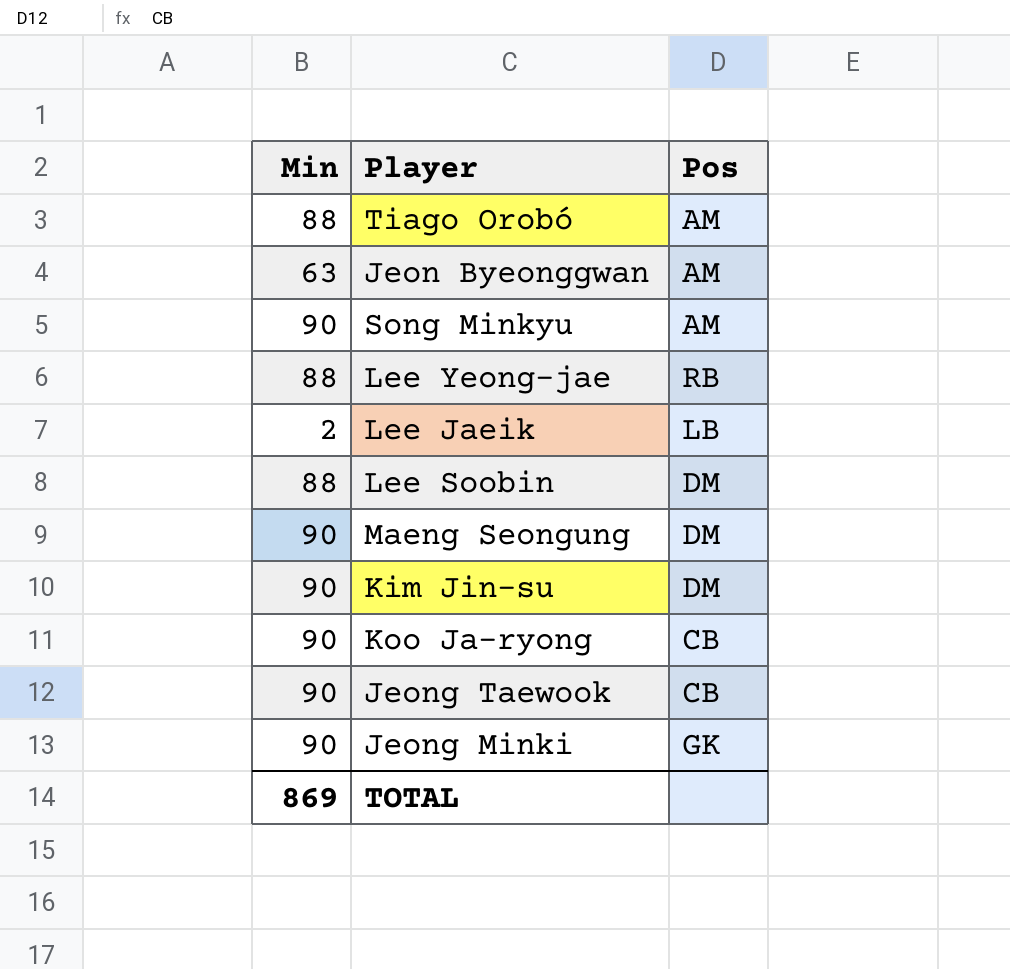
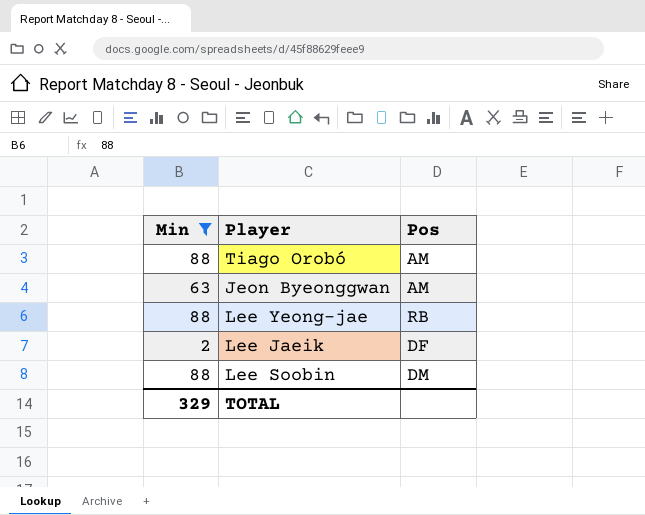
filter: none -> Min != 90
Lee Jaeik | Pos: LB -> DF
TOTAL | Min: 869 -> 329

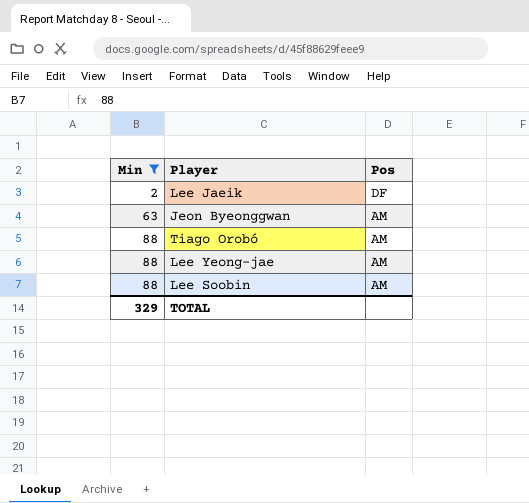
row order: none -> Min ascending
Lee Yeong-jae | Pos: RB -> AM
Lee Soobin | Pos: DM -> AM

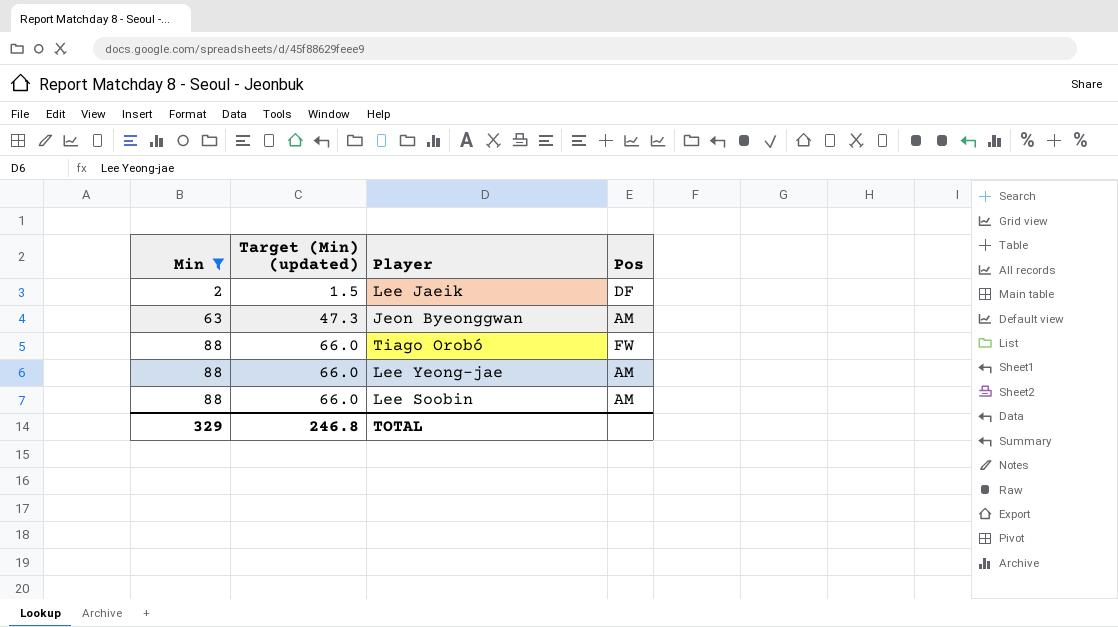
column Target (Min) (updated) | formula: none -> [Min] * 0.75
Tiago Orobó | Pos: AM -> FW

